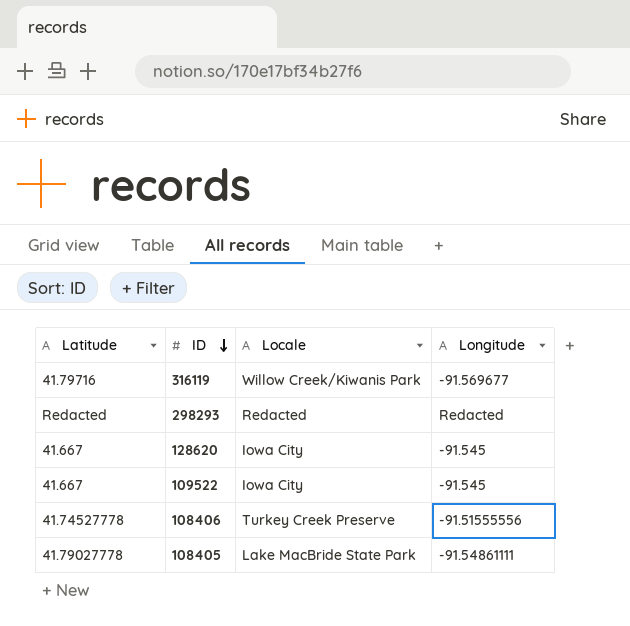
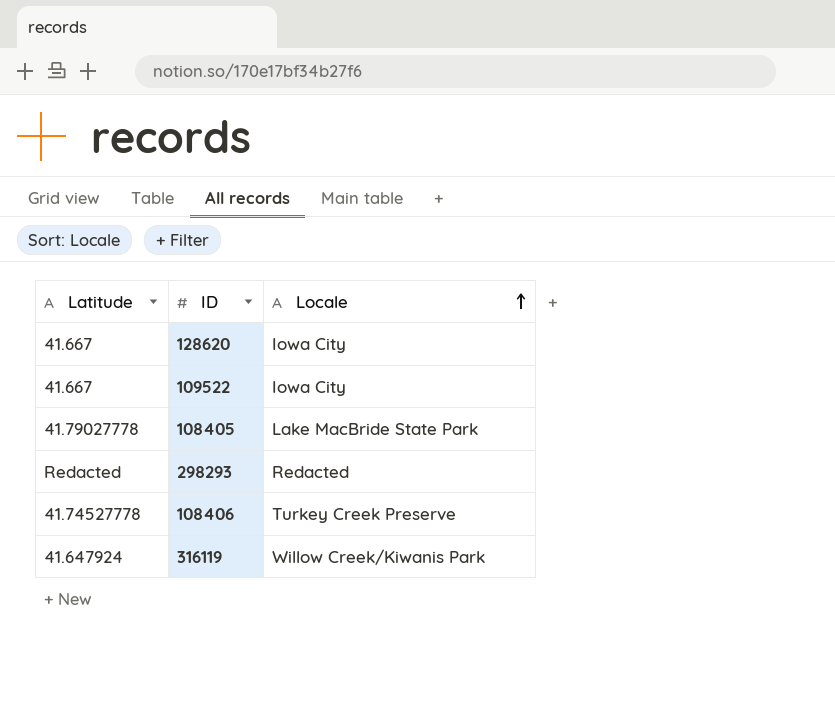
row order: ID descending -> Locale ascending
column Longitude | position: 4 -> none
316119 | Latitude: 41.79716 -> 41.647924

